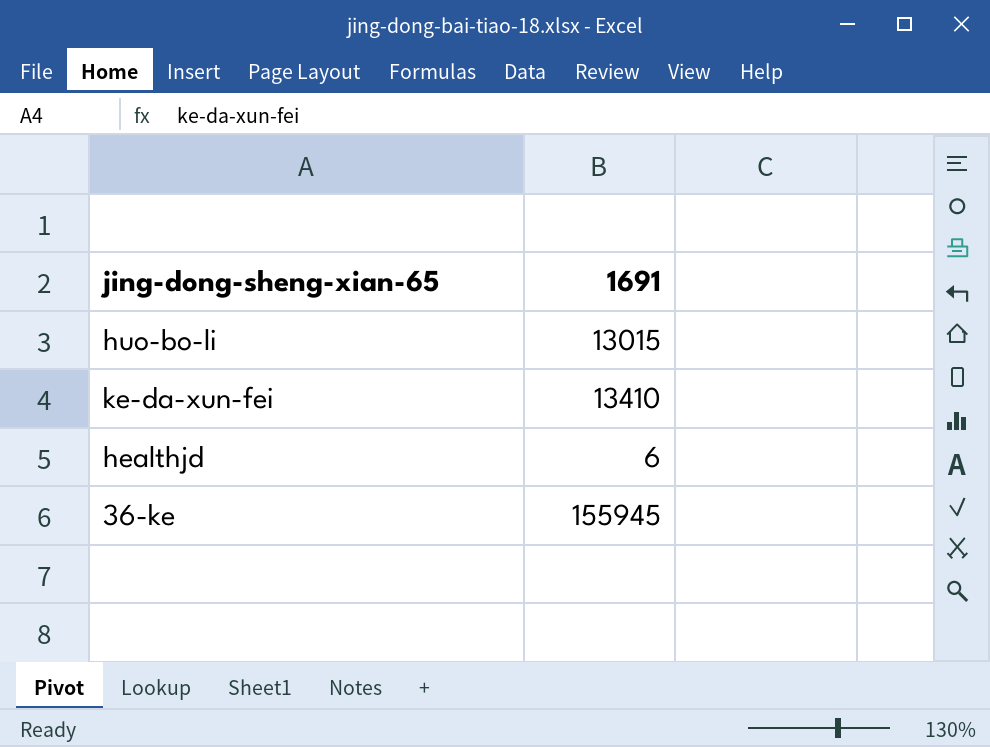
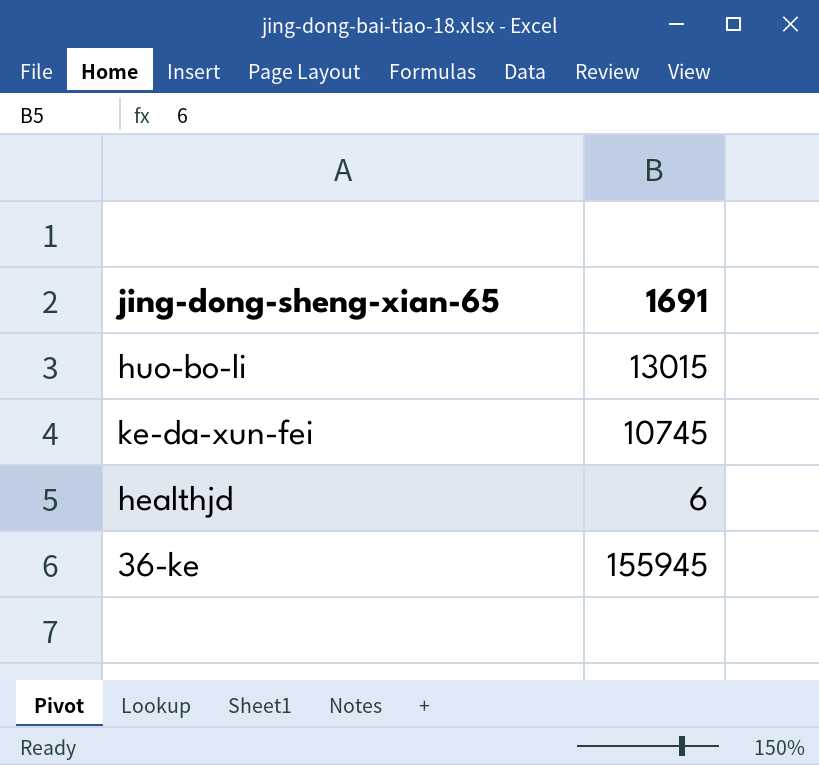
ke-da-xun-fei | 1691: 13410 -> 10745

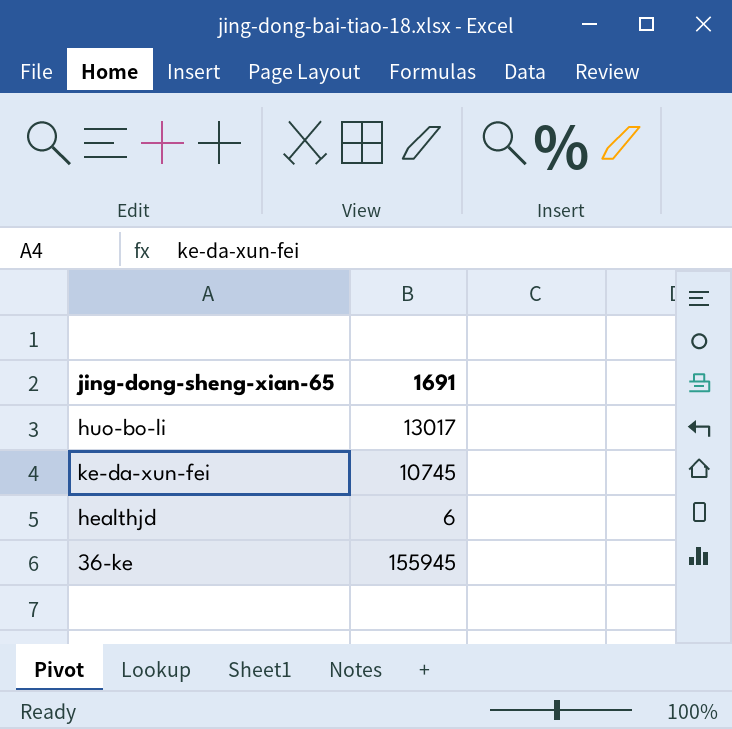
huo-bo-li | 1691: 13015 -> 13017

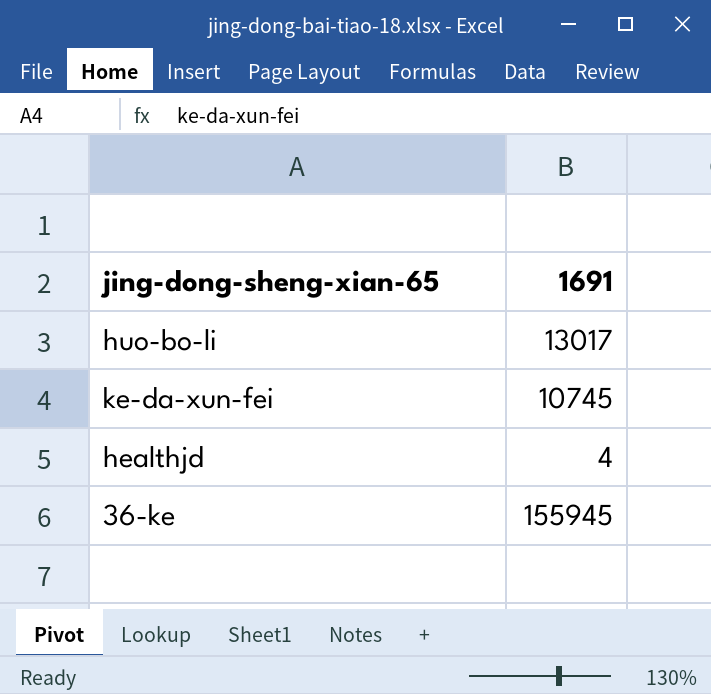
healthjd | 1691: 6 -> 4

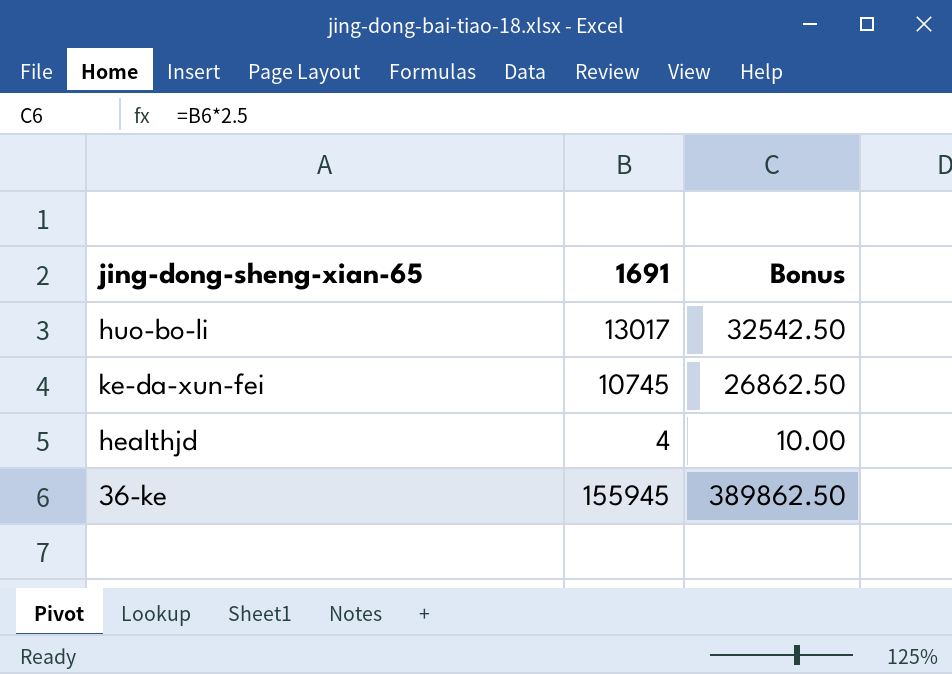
column Bonus | formula: none -> [1691] * 2.5

